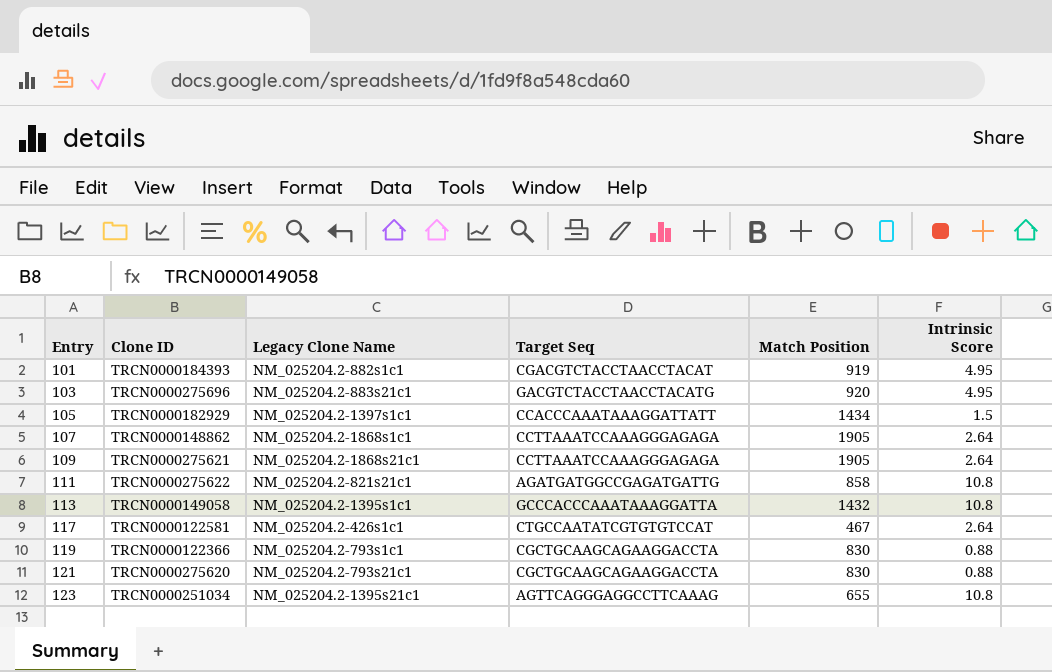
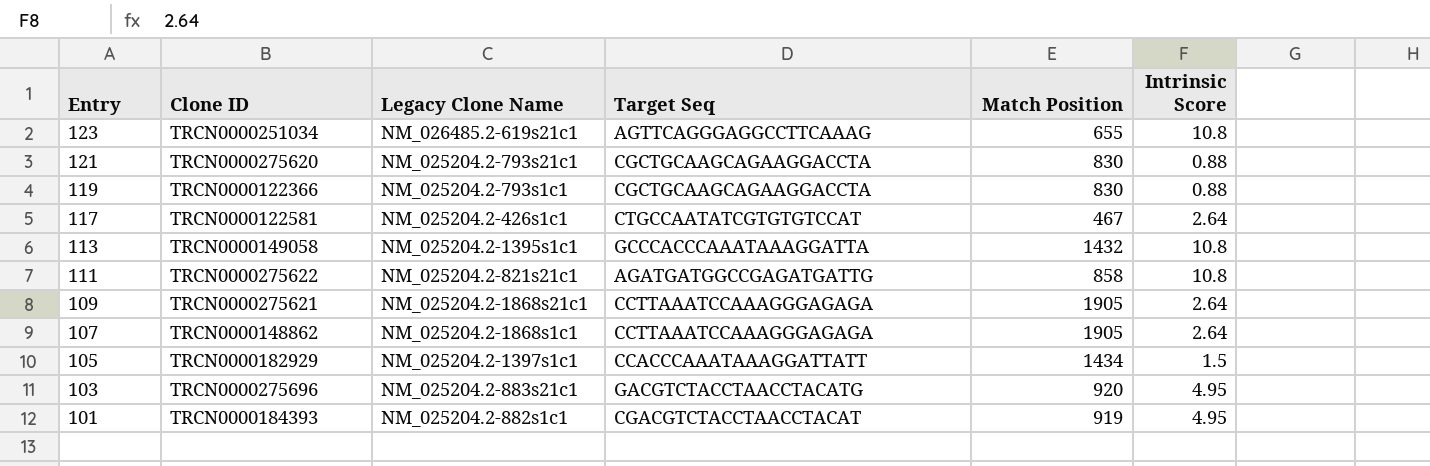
row order: Entry ascending -> Entry descending
123 | Legacy Clone Name: NM_025204.2-1395s21c1 -> NM_026485.2-619s21c1

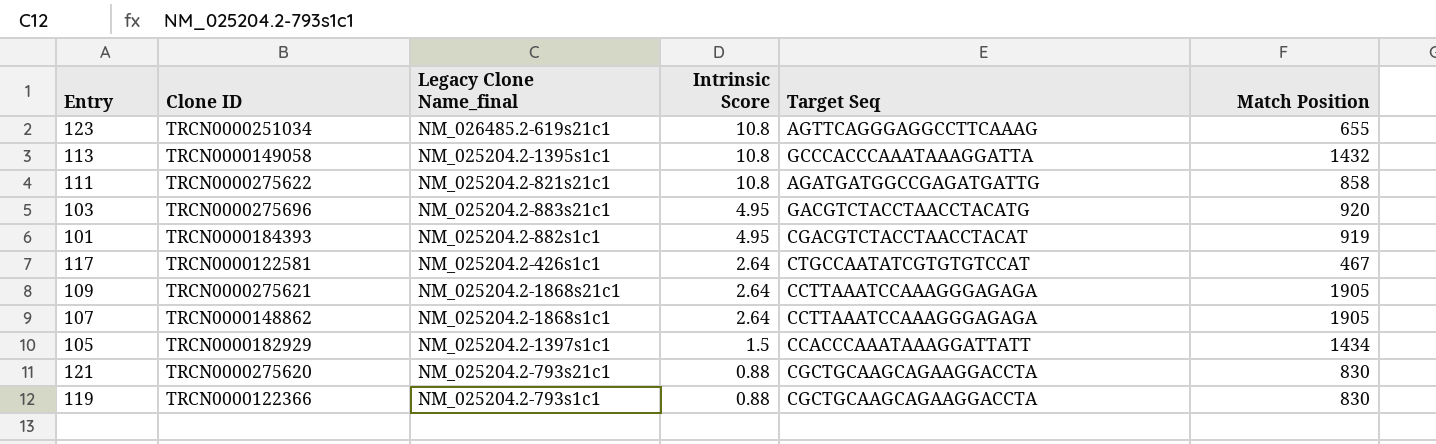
row order: Entry descending -> Intrinsic Score descending
column name: Legacy Clone Name -> Legacy Clone Name_final
column Intrinsic Score | position: 6 -> 4

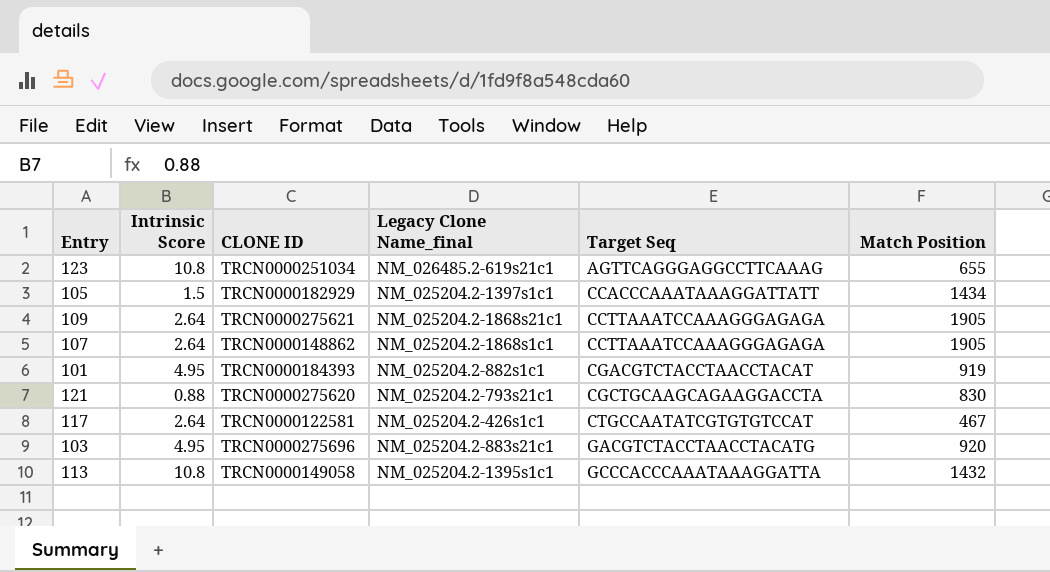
row order: Intrinsic Score descending -> Target Seq ascending
column Intrinsic Score | position: 4 -> 2
column name: Clone ID -> CLONE ID
row 111: TRCN0000275622 | NM_025204.2-821s21c1 | 10.8 | AGATGATGGCCGAGATGATTG | 858 -> none
row 119: TRCN0000122366 | NM_025204.2-793s1c1 | 0.88 | CGCTGCAAGCAGAAGGACCTA | 830 -> none

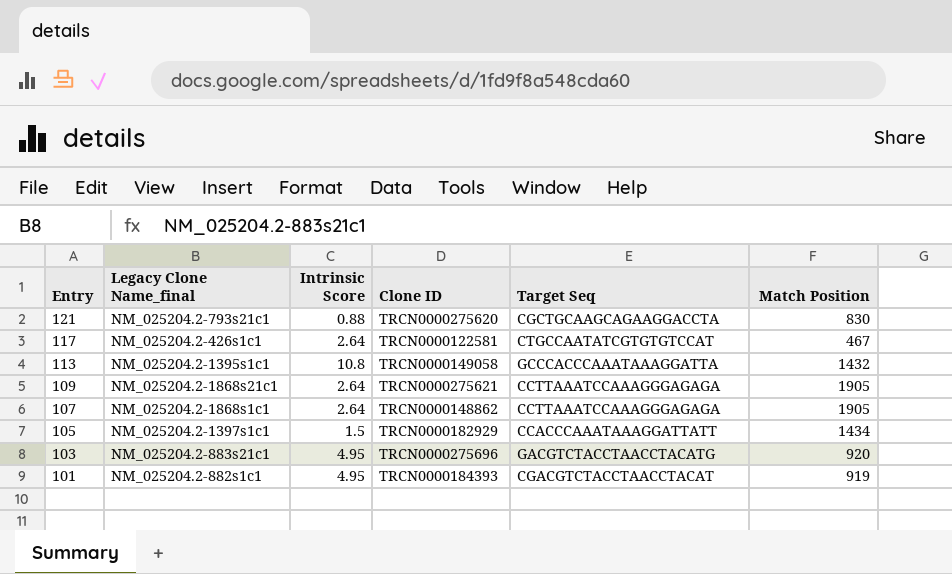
row order: Target Seq ascending -> Entry descending
column Legacy Clone Name_final | position: 4 -> 2
column name: CLONE ID -> Clone ID
row 123: 10.8 | TRCN0000251034 | NM_026485.2-619s21c1 | AGTTCAGGGAGGCCTTCAAAG | 655 -> none

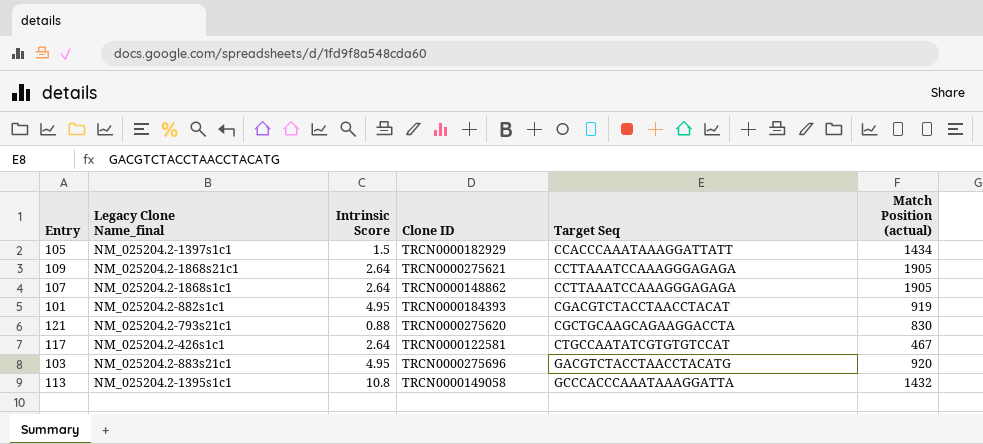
row order: Entry descending -> Target Seq ascending
column name: Match Position -> Match Position (actual)

